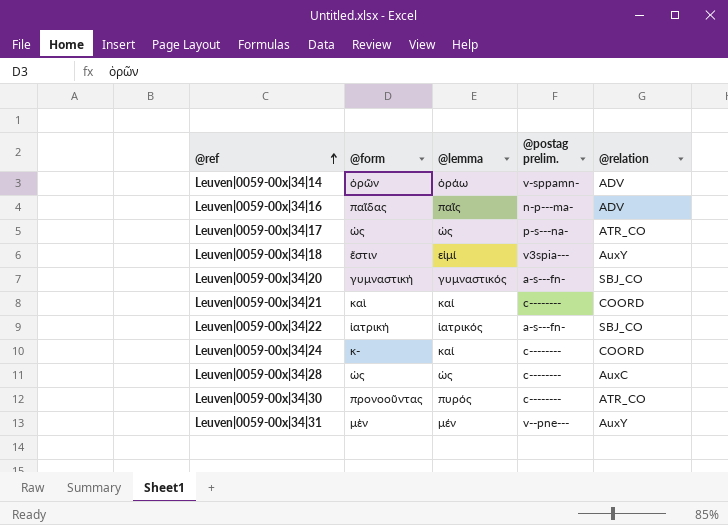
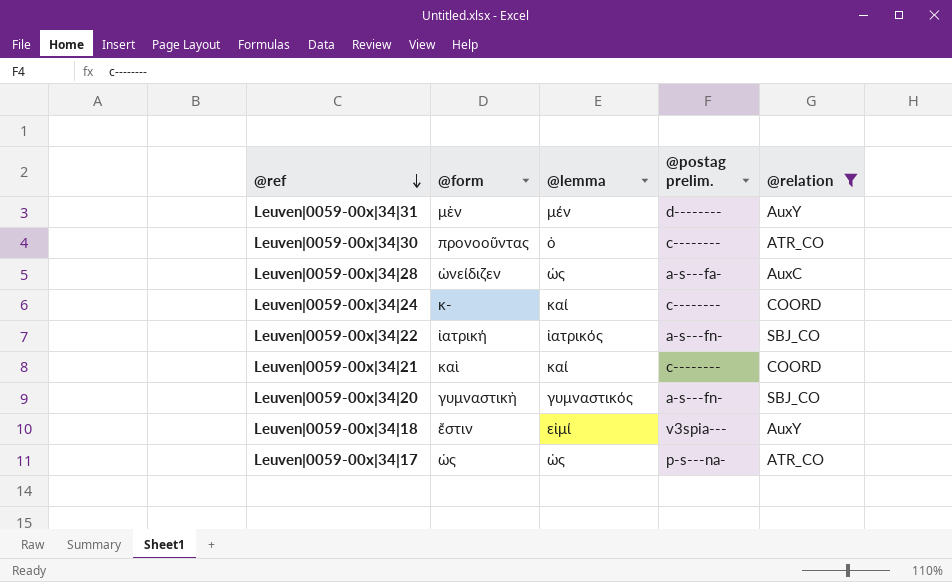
filter: none -> @relation != ADV
row order: @ref ascending -> @ref descending
Leuven|0059-00x|34|31 | @postag prelim.: v--pne--- -> d--------
Leuven|0059-00x|34|30 | @lemma: πυρός -> ὁ
Leuven|0059-00x|34|28 | @form: ὡς -> ὠνείδιζεν
Leuven|0059-00x|34|28 | @postag prelim.: c-------- -> a-s---fa-

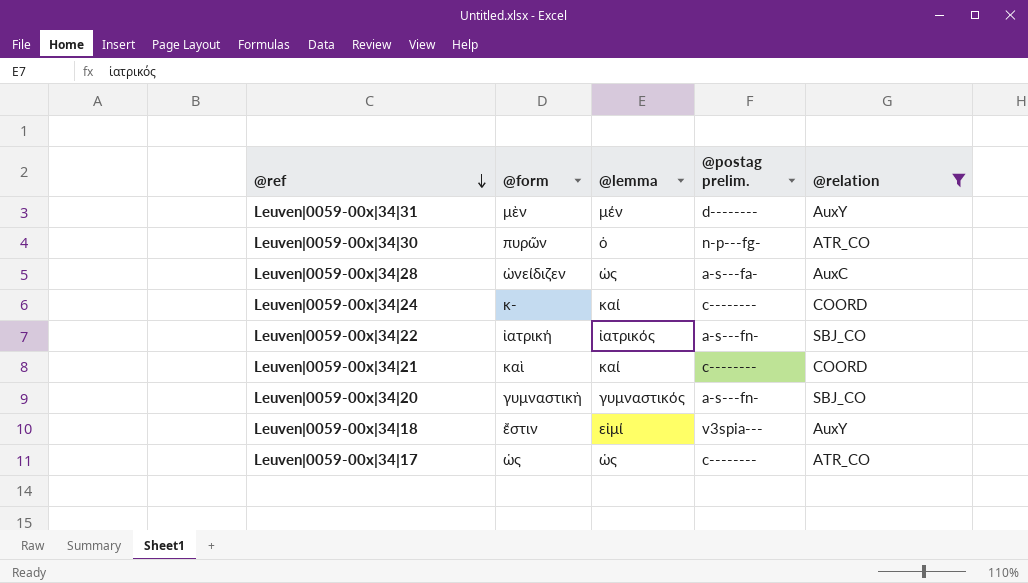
Leuven|0059-00x|34|30 | @form: προνοοῦντας -> πυρῶν
Leuven|0059-00x|34|30 | @postag prelim.: c-------- -> n-p---fg-
Leuven|0059-00x|34|17 | @postag prelim.: p-s---na- -> c--------

